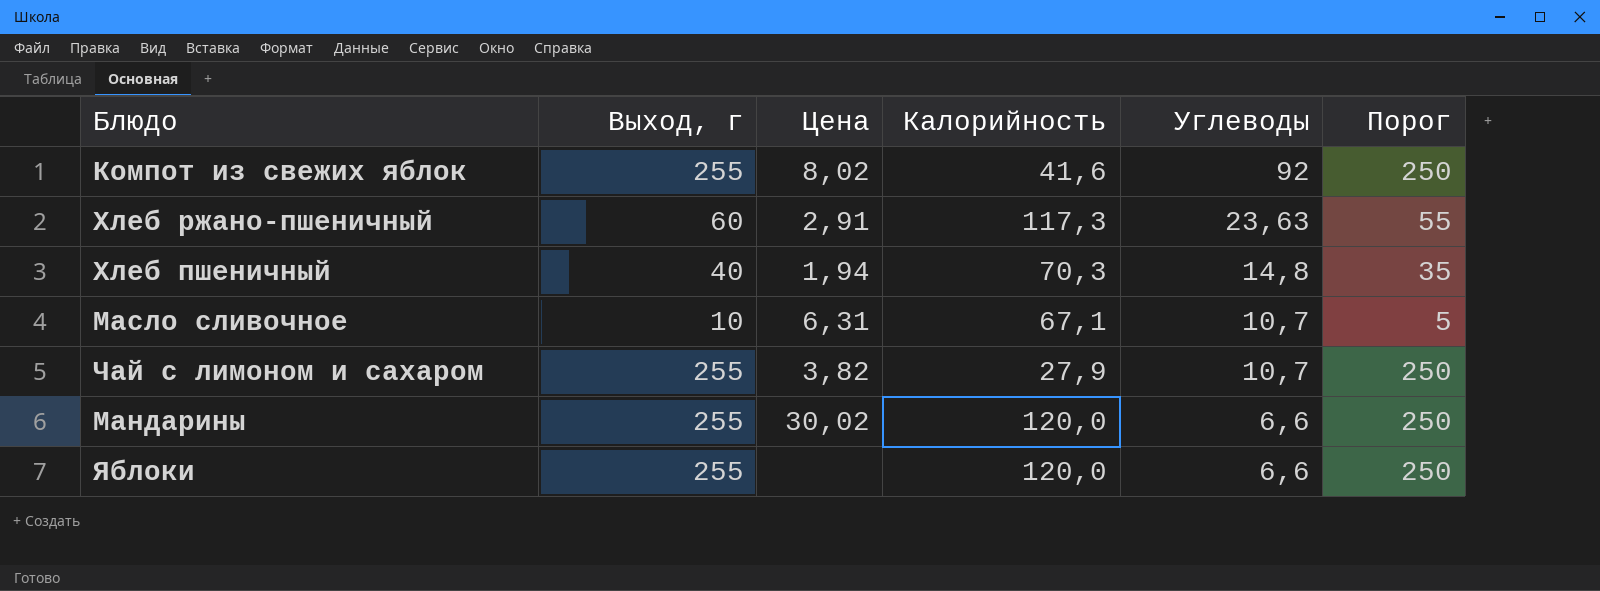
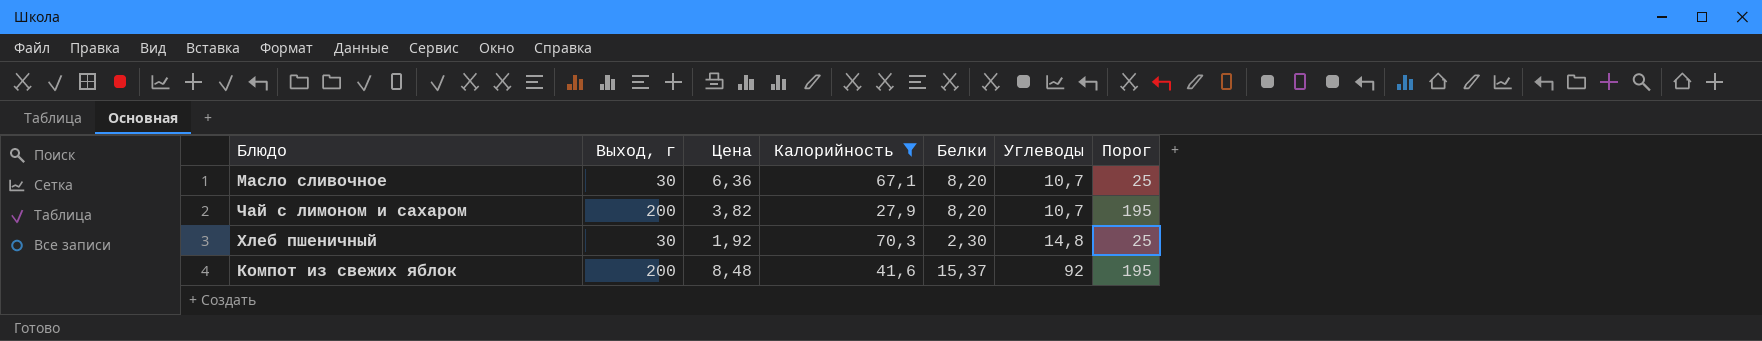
filter: none -> Калорийность <= 70,3
row order: Углеводы descending -> Углеводы ascending
column Белки | position: none -> 5
Масло сливочное | Выход, г: 10 -> 30
Масло сливочное | Цена: 6,31 -> 6,36
Масло сливочное | Порог: 5 -> 25
Чай с лимоном и сахаром | Выход, г: 255 -> 200
Чай с лимоном и сахаром | Порог: 250 -> 195
Хлеб пшеничный | Выход, г: 40 -> 30
Хлеб пшеничный | Цена: 1,94 -> 1,92
Хлеб пшеничный | Порог: 35 -> 25
Компот из свежих яблок | Выход, г: 255 -> 200
Компот из свежих яблок | Цена: 8,02 -> 8,48
Компот из свежих яблок | Порог: 250 -> 195

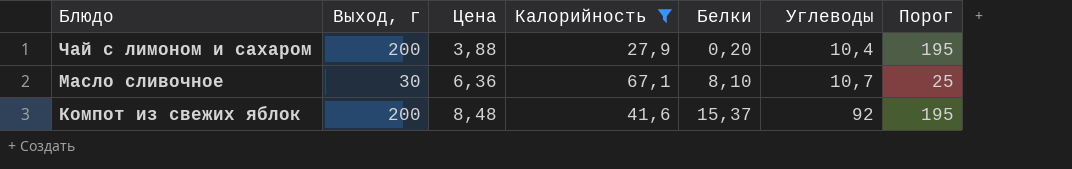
row order: Углеводы ascending -> Блюдо descending
row Хлеб пшеничный: 30 | 1,92 | 70,3 | 2,30 | 14,8 | 25 -> none
Чай с лимоном и сахаром | Цена: 3,82 -> 3,88
Чай с лимоном и сахаром | Белки: 8,20 -> 0,20
Чай с лимоном и сахаром | Углеводы: 10,7 -> 10,4
Масло сливочное | Белки: 8,20 -> 8,10

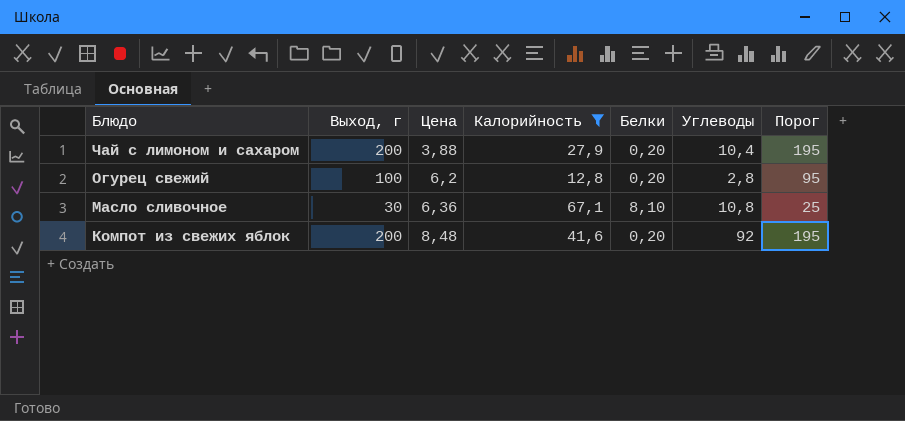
row Огурец свежий: none -> 100 | 6,2 | 12,8 | 0,20 | 2,8 | 95
Масло сливочное | Углеводы: 10,7 -> 10,8
Компот из свежих яблок | Белки: 15,37 -> 0,20

